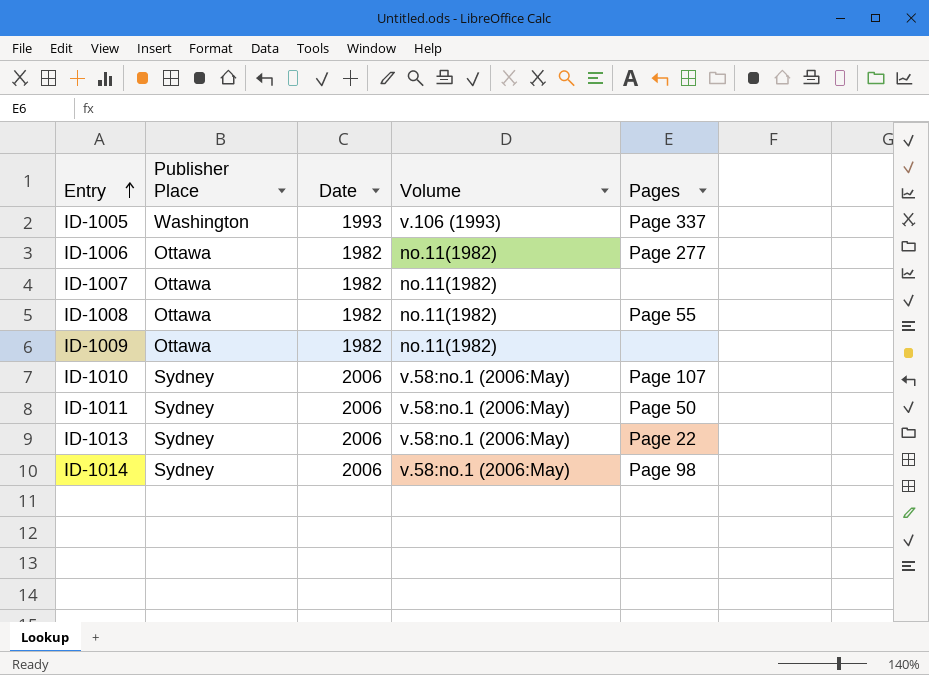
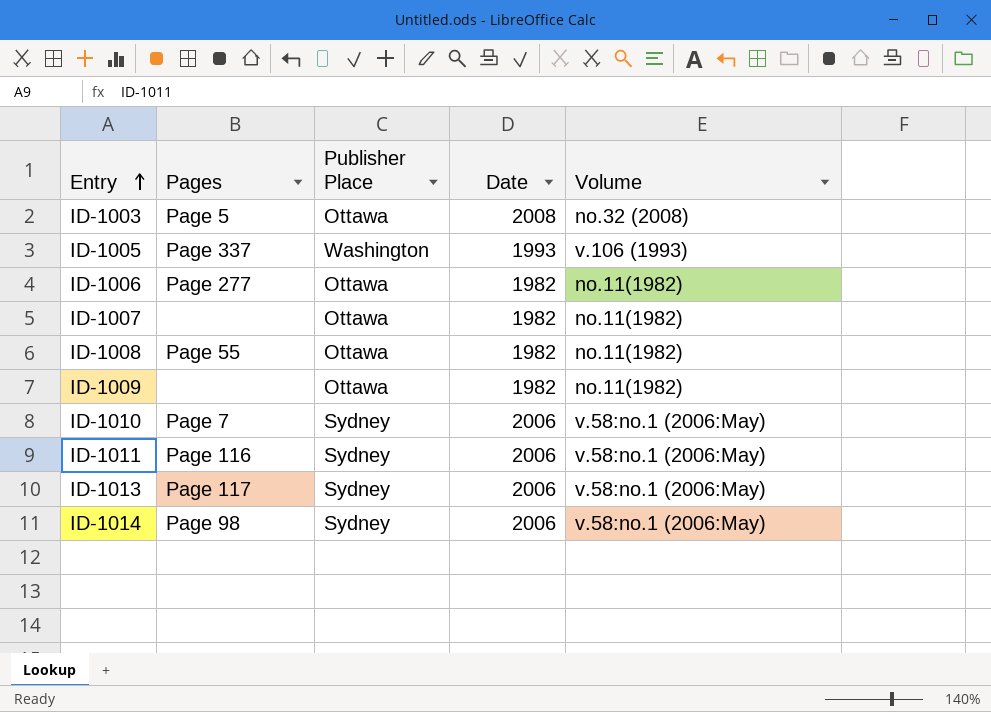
column Pages | position: 5 -> 2
row ID-1003: none -> Page 5 | Ottawa | 2008 | no.32 (2008)
ID-1010 | Pages: Page 107 -> Page 7
ID-1011 | Pages: Page 50 -> Page 116
ID-1013 | Pages: Page 22 -> Page 117

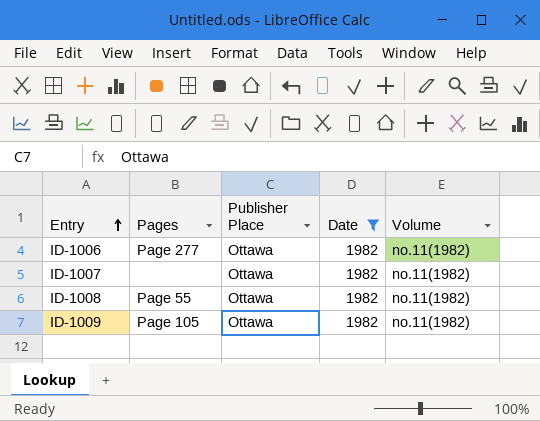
filter: none -> Date = 1982
ID-1009 | Pages: none -> Page 105

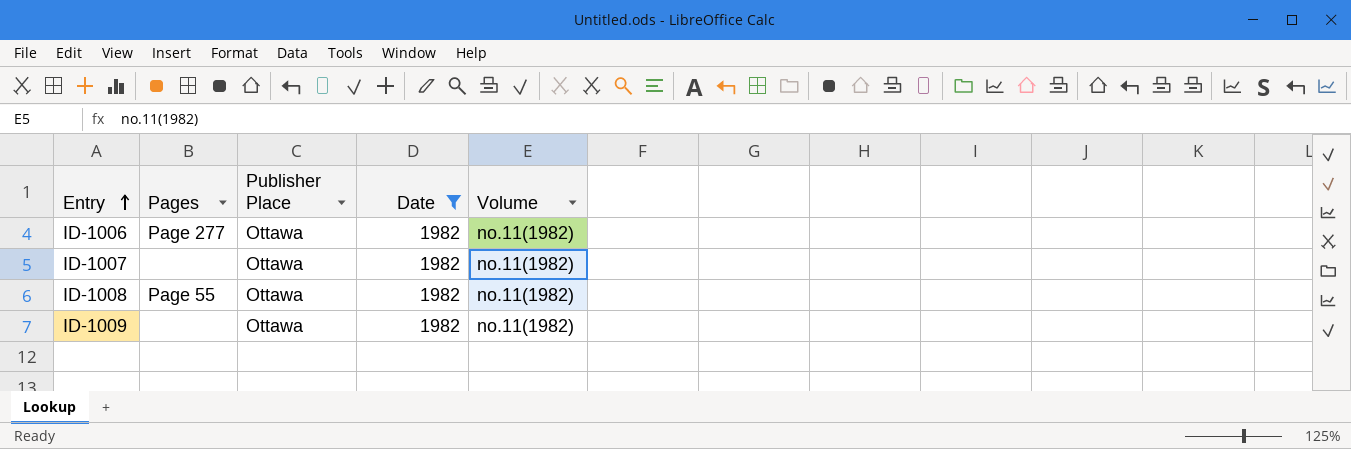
ID-1009 | Pages: Page 105 -> none

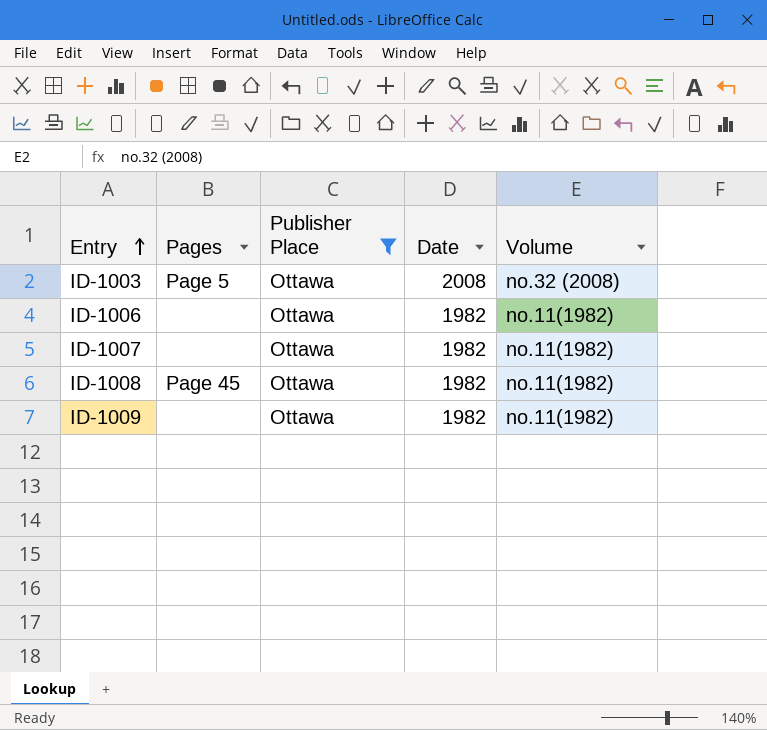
filter: Date = 1982 -> Publisher Place = Ottawa
ID-1006 | Pages: Page 277 -> none
ID-1008 | Pages: Page 55 -> Page 45

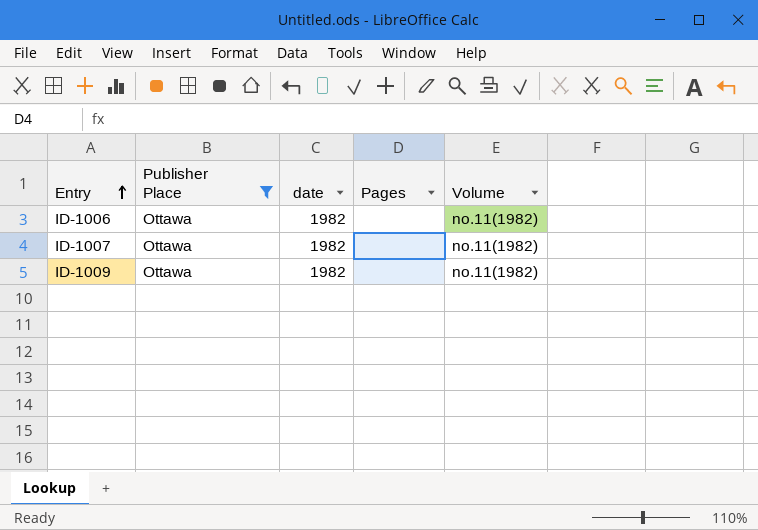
column name: Date -> date
column Pages | position: 2 -> 4
row ID-1003: Page 5 | Ottawa | 2008 | no.32 (2008) -> none
row ID-1008: Page 45 | Ottawa | 1982 | no.11(1982) -> none

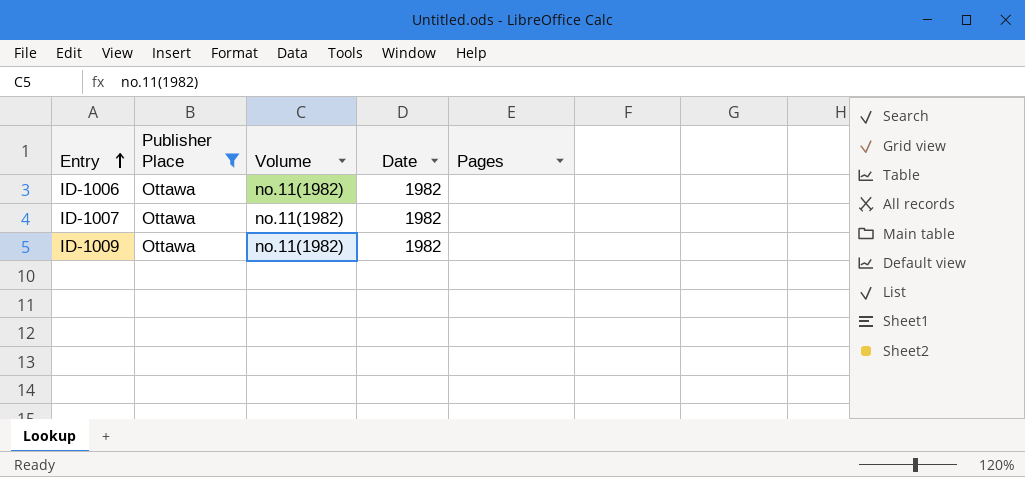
column Volume | position: 5 -> 3
column name: date -> Date

